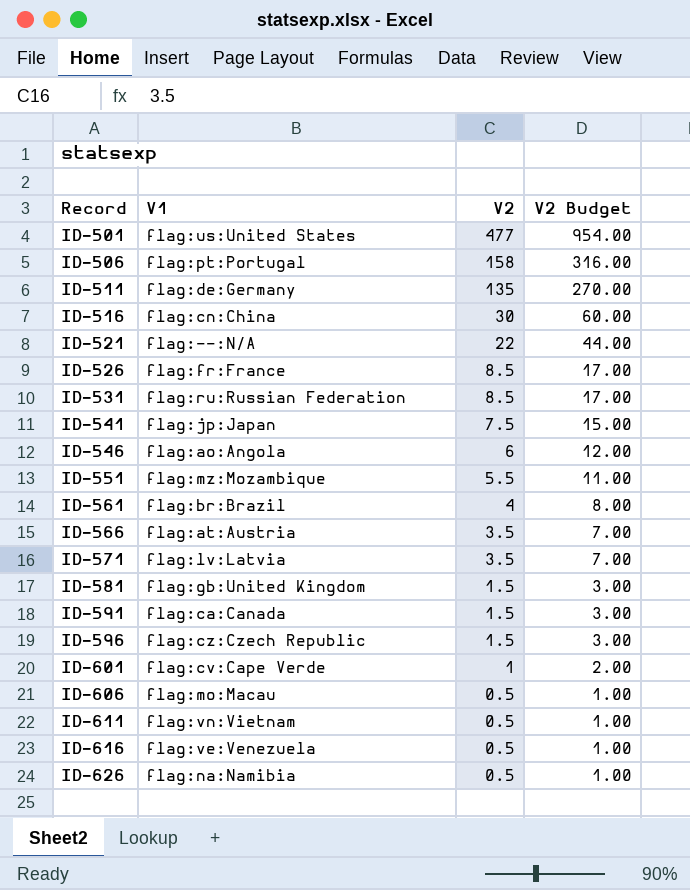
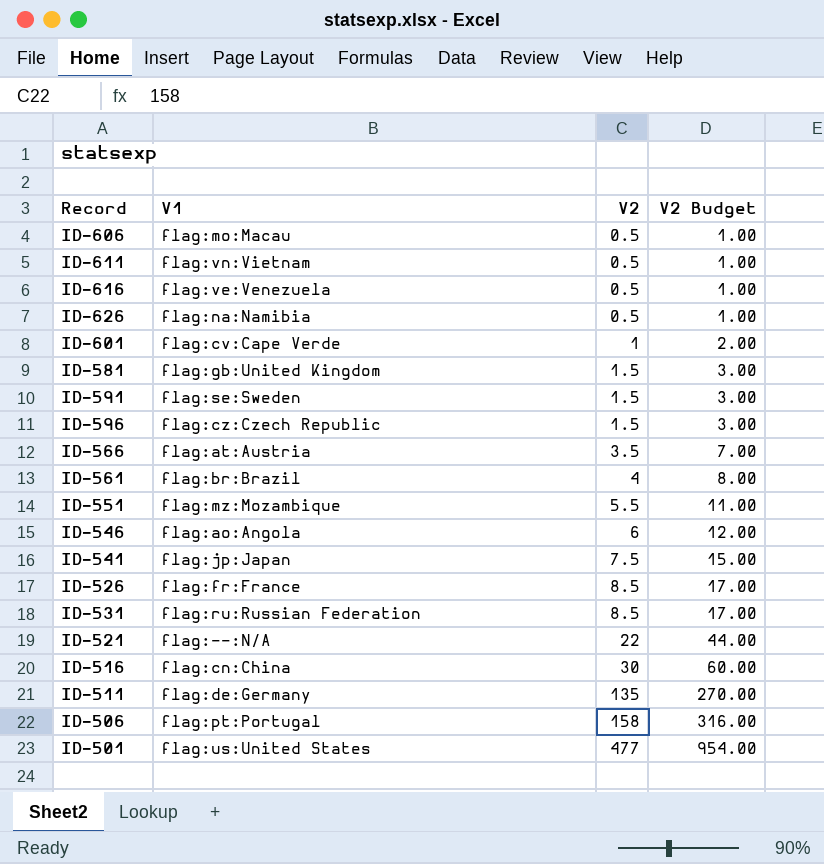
row order: Record ascending -> V2 ascending
row ID-571: flag:lv:Latvia | 3.5 | 7.00 -> none
ID-591 | V1: flag:ca:Canada -> flag:se:Sweden

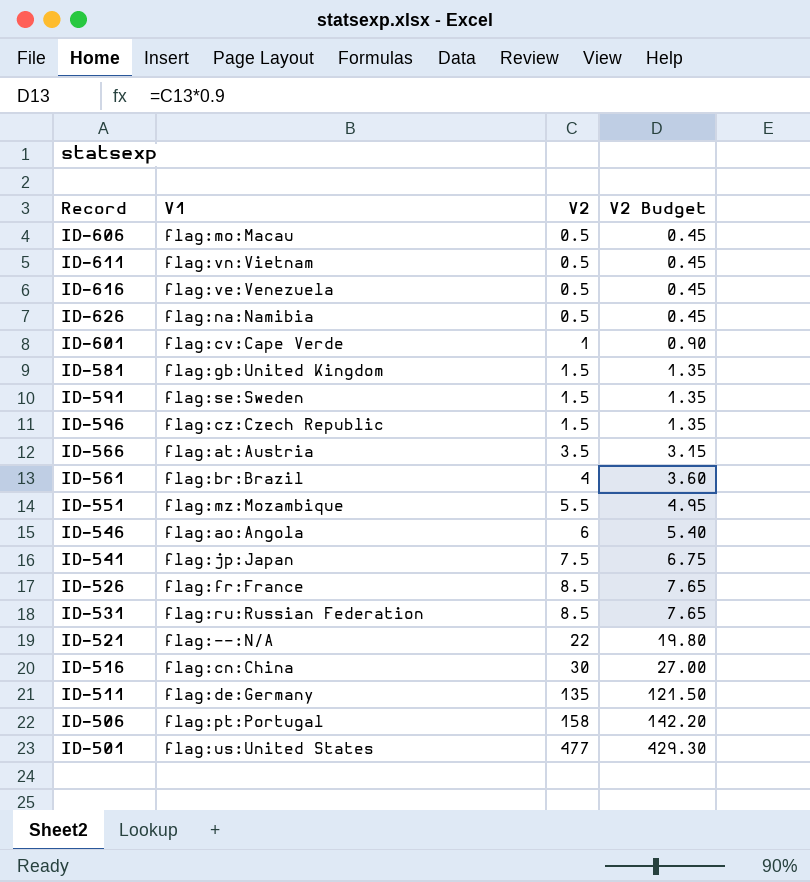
column V2 Budget | formula: [V2] * 2 -> [V2] * 0.9

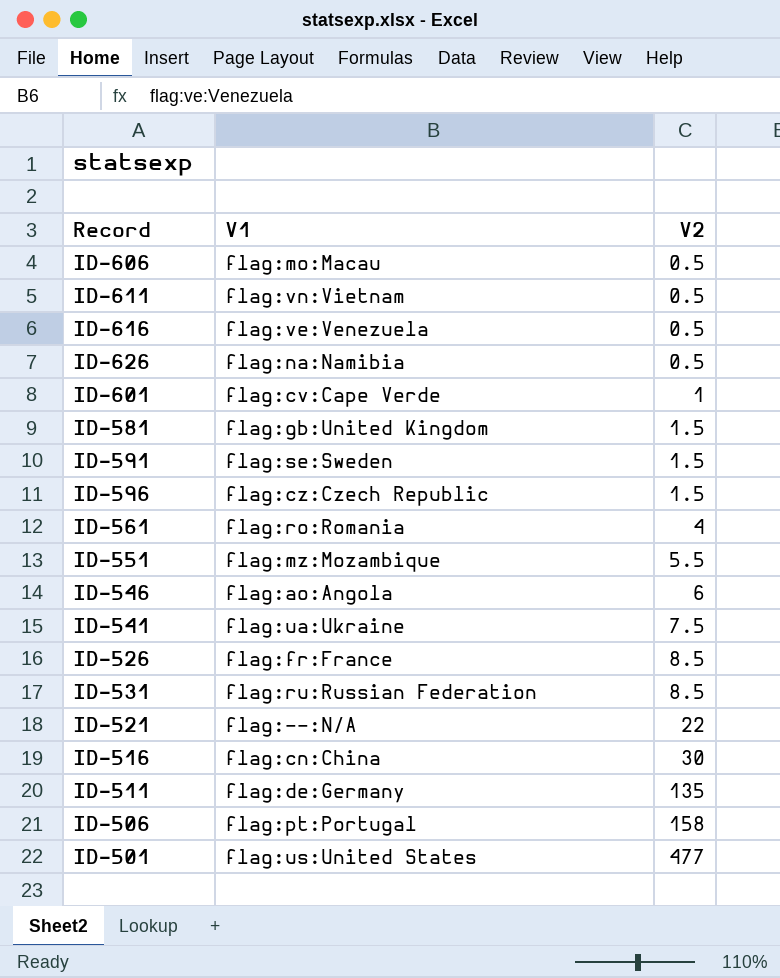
column V2 Budget | formula: [V2] * 0.9 -> none
row ID-566: flag:at:Austria | 3.5 | 3.15 -> none
ID-561 | V1: flag:br:Brazil -> flag:ro:Romania
ID-541 | V1: flag:jp:Japan -> flag:ua:Ukraine

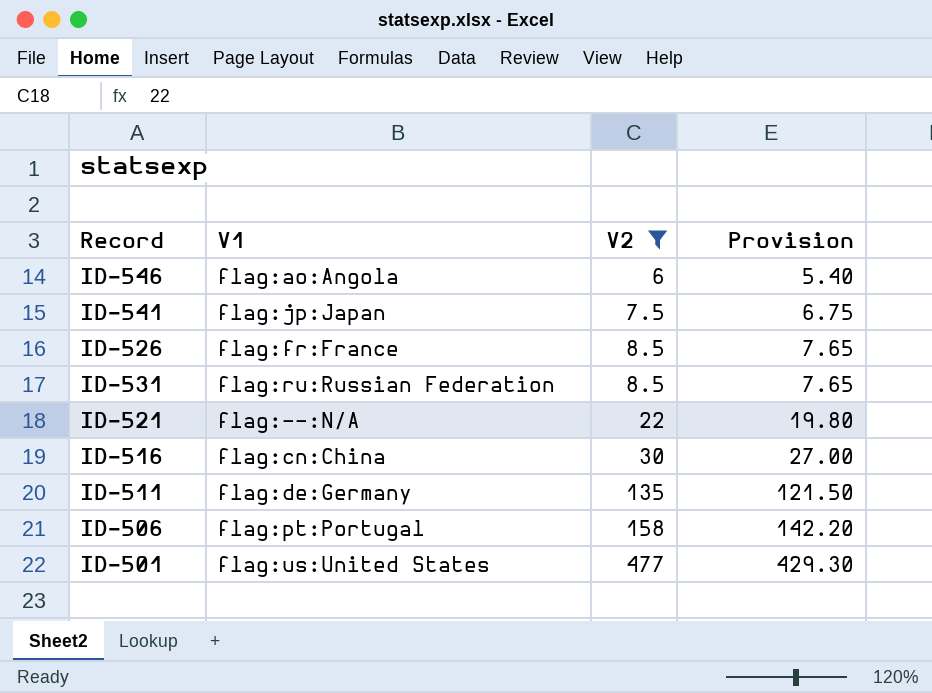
filter: none -> V2 >= 6
column Provision | formula: none -> [V2] * 0.9
ID-541 | V1: flag:ua:Ukraine -> flag:jp:Japan

